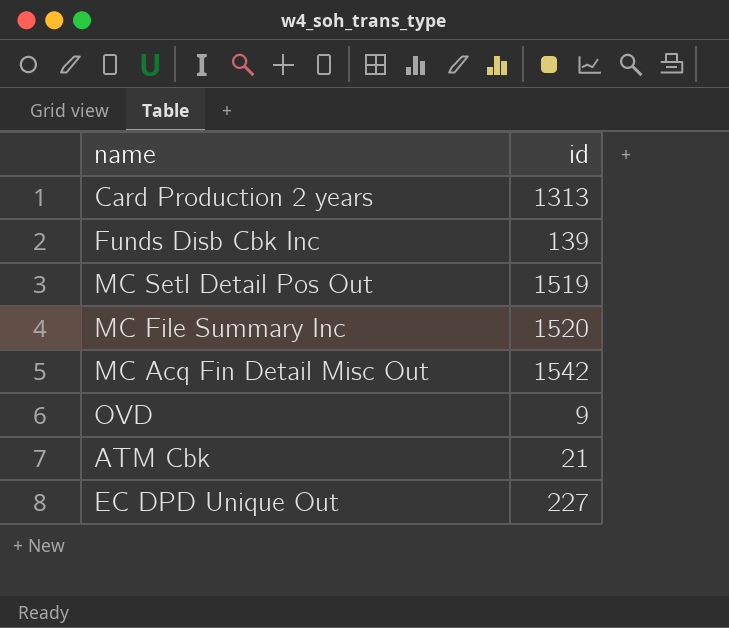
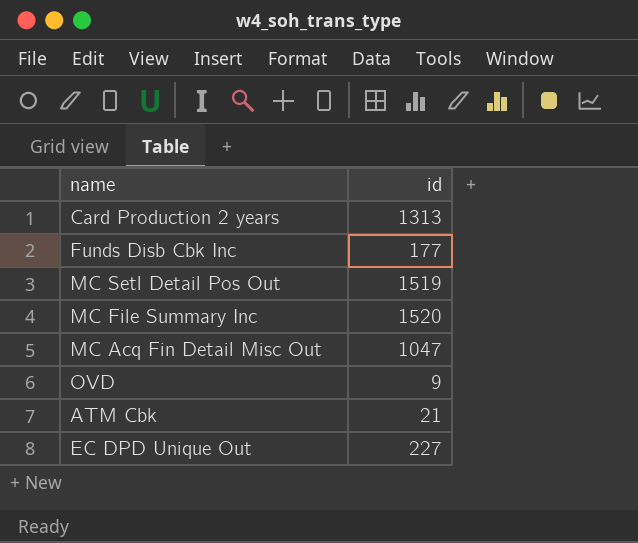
Funds Disb Cbk Inc | id: 139 -> 177
MC Acq Fin Detail Misc Out | id: 1542 -> 1047

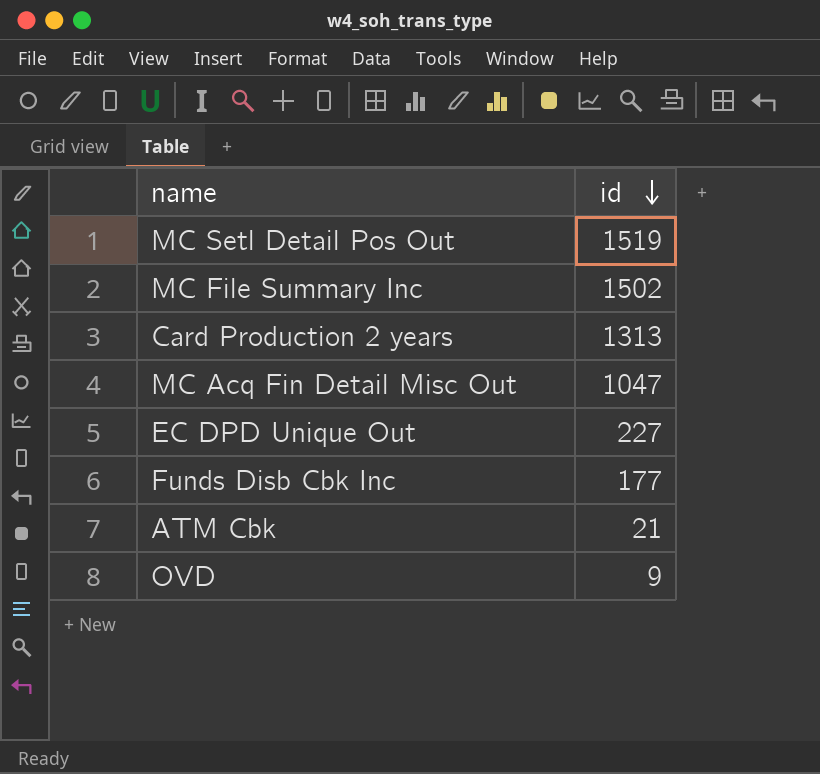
row order: none -> id descending
MC File Summary Inc | id: 1520 -> 1502

